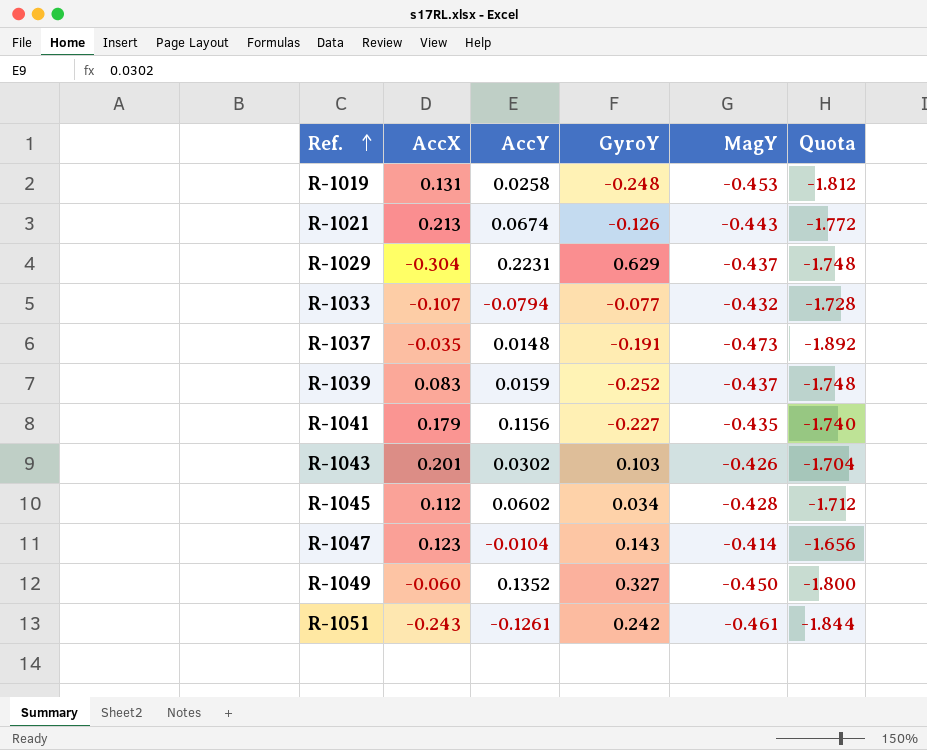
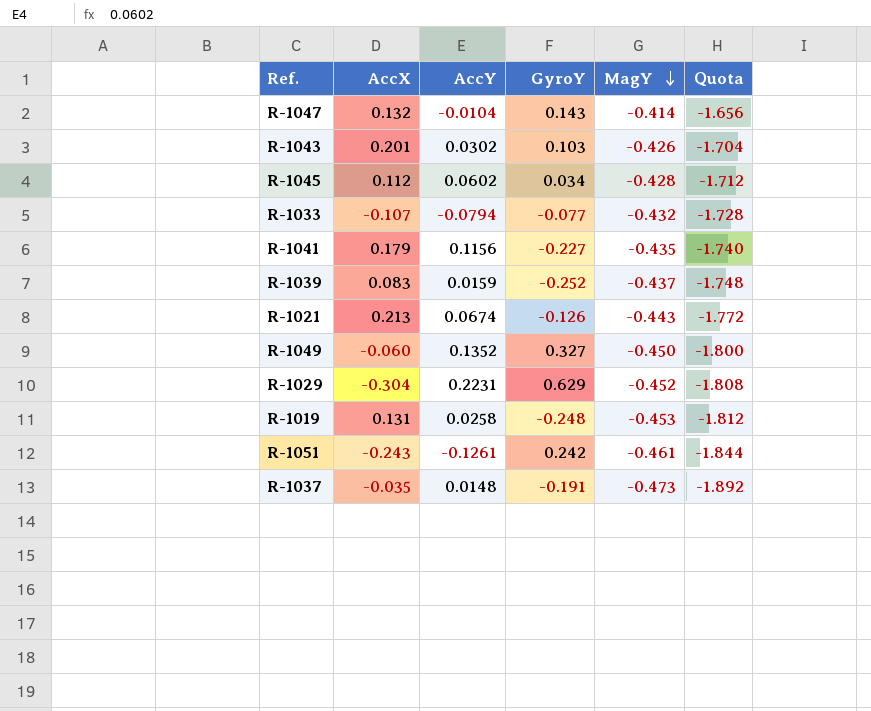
row order: Ref. ascending -> MagY descending
R-1047 | AccX: 0.123 -> 0.132
R-1029 | MagY: -0.437 -> -0.452
R-1029 | Quota: -1.748 -> -1.808

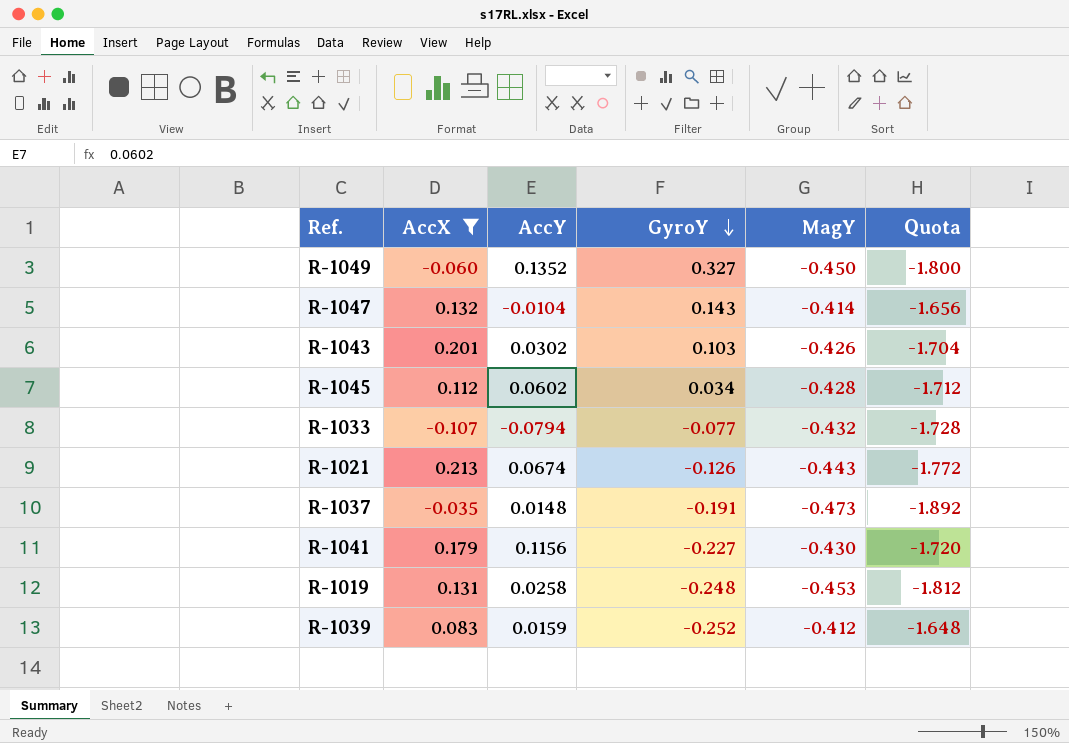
filter: none -> AccX >= -0.107
row order: MagY descending -> GyroY descending
R-1041 | MagY: -0.435 -> -0.430
R-1041 | Quota: -1.740 -> -1.720
R-1039 | MagY: -0.437 -> -0.412
R-1039 | Quota: -1.748 -> -1.648

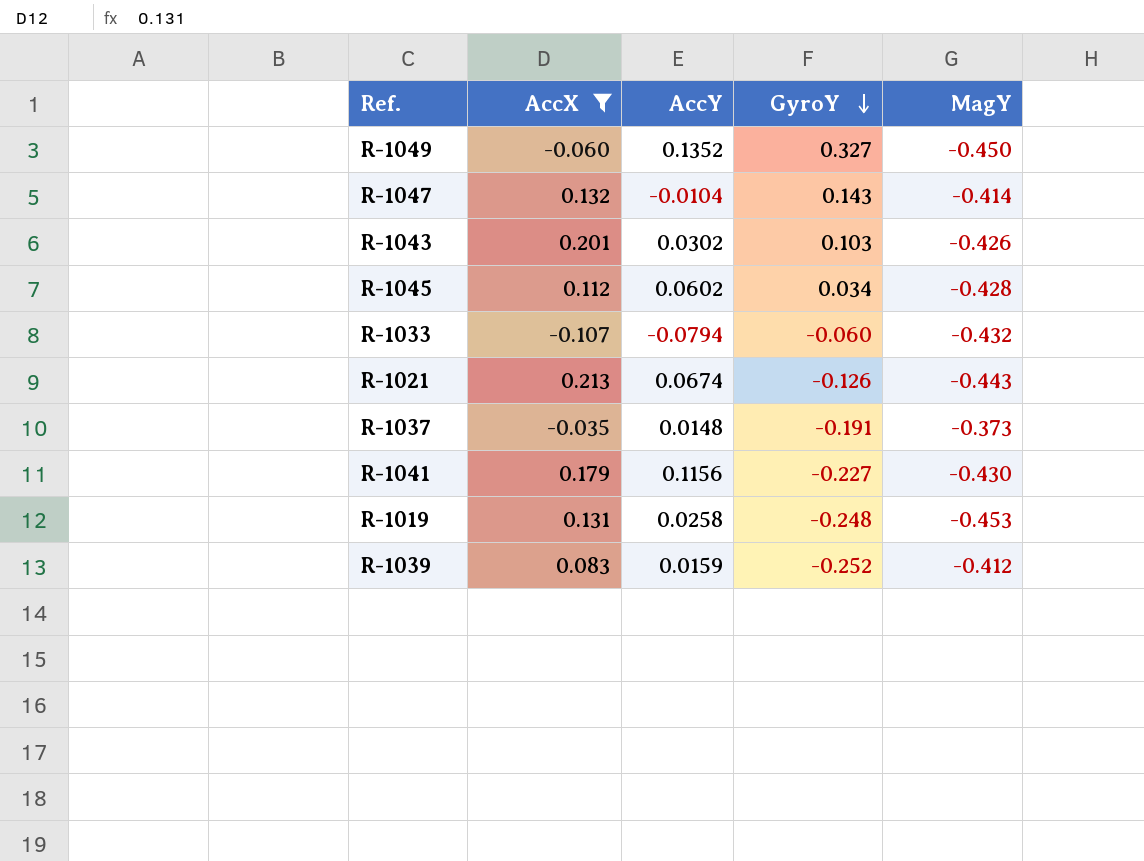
column Quota | formula: [MagY] * 4 -> none
R-1033 | GyroY: -0.077 -> -0.060
R-1037 | MagY: -0.473 -> -0.373

